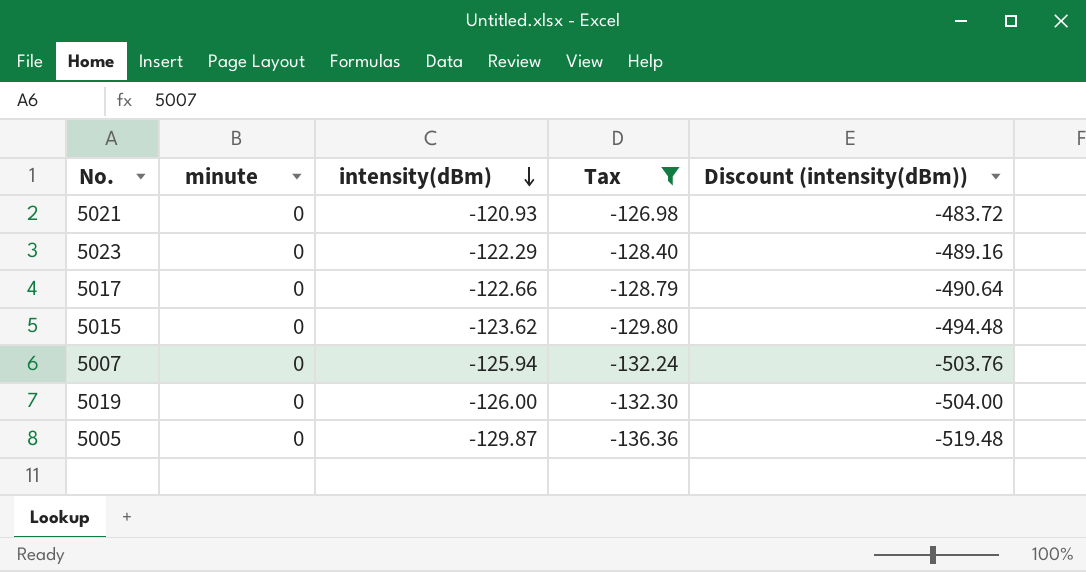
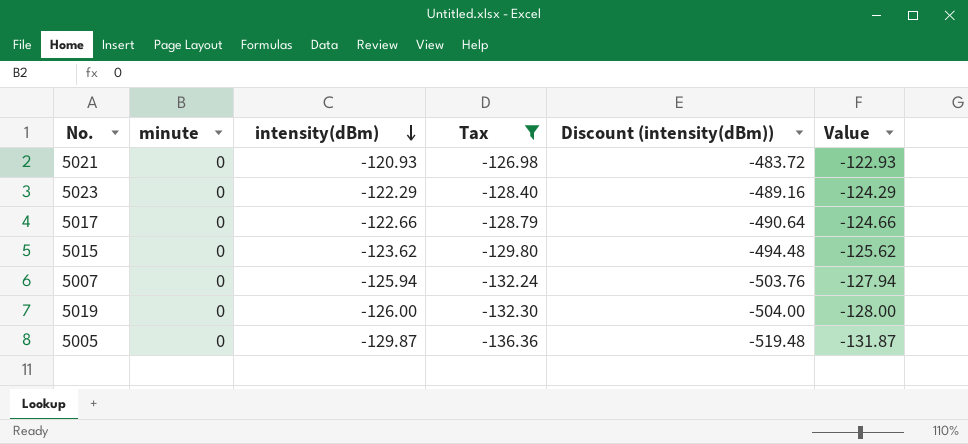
column Value | formula: none -> [intensity(dBm)] - 2

